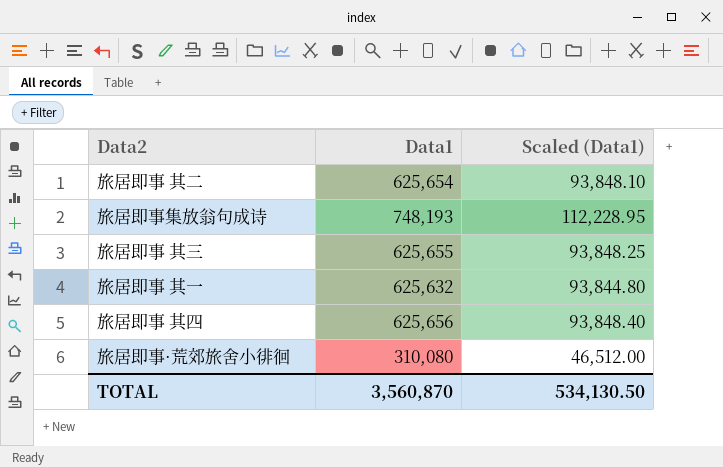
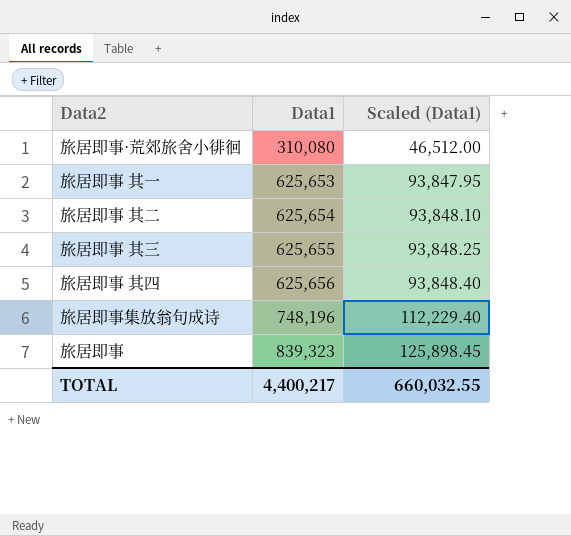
row order: none -> Data1 ascending
旅居即事 其一 | Data1: 625,632 -> 625,653
旅居即事 其一 | Scaled (Data1): 93,844.80 -> 93,847.95
旅居即事集放翁句成诗 | Data1: 748,193 -> 748,196
旅居即事集放翁句成诗 | Scaled (Data1): 112,228.95 -> 112,229.40
row 旅居即事: none -> 839,323 | 125,898.45
TOTAL | Data1: 3,560,870 -> 4,400,217
TOTAL | Scaled (Data1): 534,130.50 -> 660,032.55

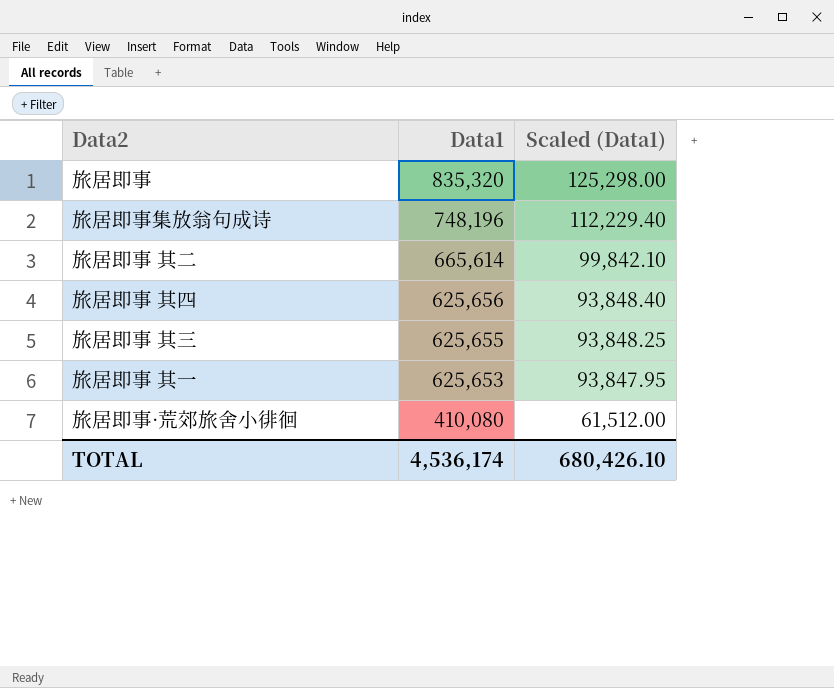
row order: Data1 ascending -> Data1 descending
旅居即事 | Data1: 839,323 -> 835,320
旅居即事 | Scaled (Data1): 125,898.45 -> 125,298.00
旅居即事 其二 | Data1: 625,654 -> 665,614
旅居即事 其二 | Scaled (Data1): 93,848.10 -> 99,842.10
旅居即事·荒郊旅舍小徘徊 | Data1: 310,080 -> 410,080
旅居即事·荒郊旅舍小徘徊 | Scaled (Data1): 46,512.00 -> 61,512.00
TOTAL | Data1: 4,400,217 -> 4,536,174
TOTAL | Scaled (Data1): 660,032.55 -> 680,426.10

